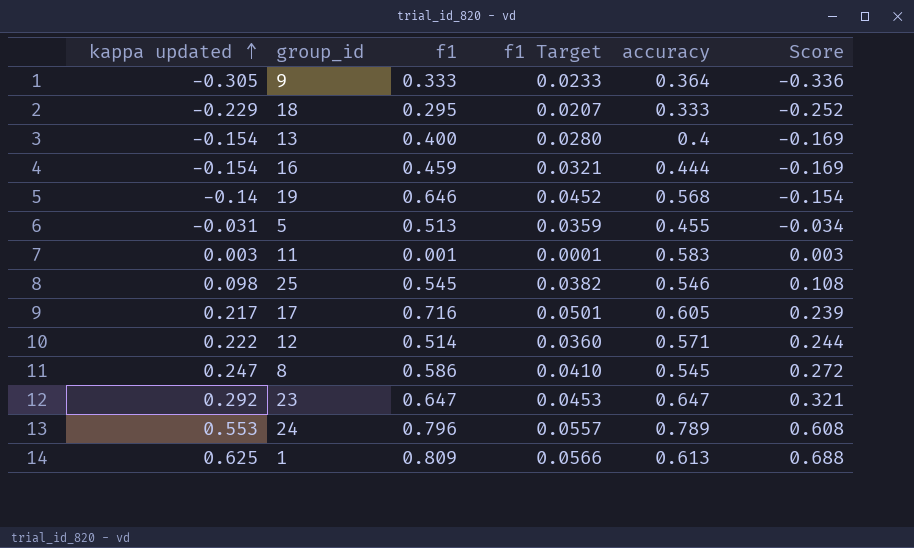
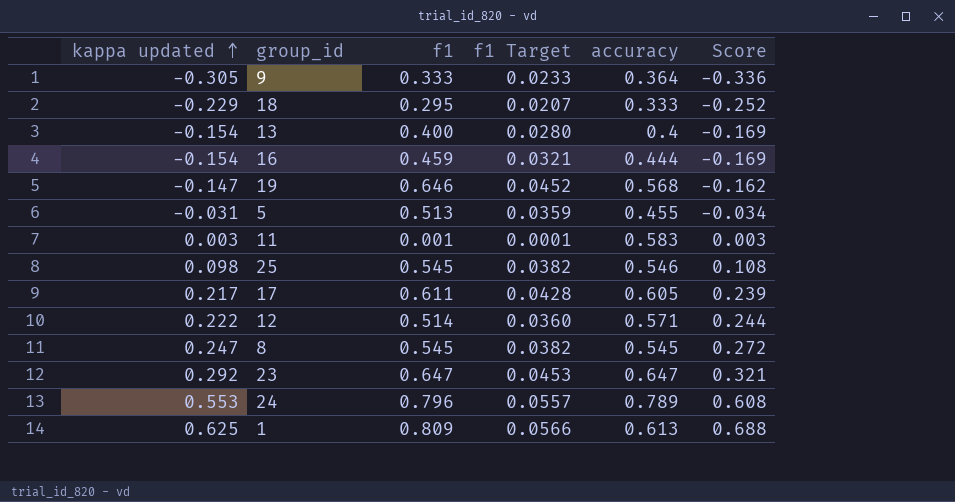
19 | kappa updated: -0.14 -> -0.147
19 | Score: -0.154 -> -0.162
17 | f1: 0.716 -> 0.611
17 | f1 Target: 0.0501 -> 0.0428
8 | f1: 0.586 -> 0.545
8 | f1 Target: 0.0410 -> 0.0382

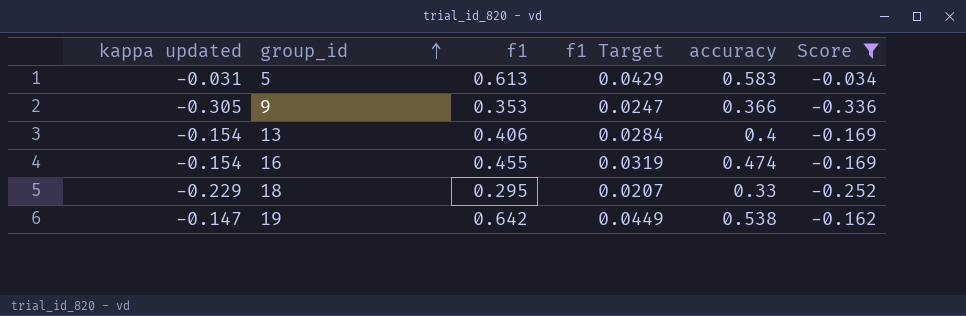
filter: none -> Score <= -0.034
row order: kappa updated ascending -> group_id ascending
5 | f1: 0.513 -> 0.613
5 | f1 Target: 0.0359 -> 0.0429
5 | accuracy: 0.455 -> 0.583
9 | f1: 0.333 -> 0.353
9 | f1 Target: 0.0233 -> 0.0247
9 | accuracy: 0.364 -> 0.366
13 | f1: 0.400 -> 0.406
13 | f1 Target: 0.0280 -> 0.0284
16 | f1: 0.459 -> 0.455
16 | f1 Target: 0.0321 -> 0.0319
16 | accuracy: 0.444 -> 0.474
18 | accuracy: 0.333 -> 0.33
19 | f1: 0.646 -> 0.642
19 | f1 Target: 0.0452 -> 0.0449
19 | accuracy: 0.568 -> 0.538

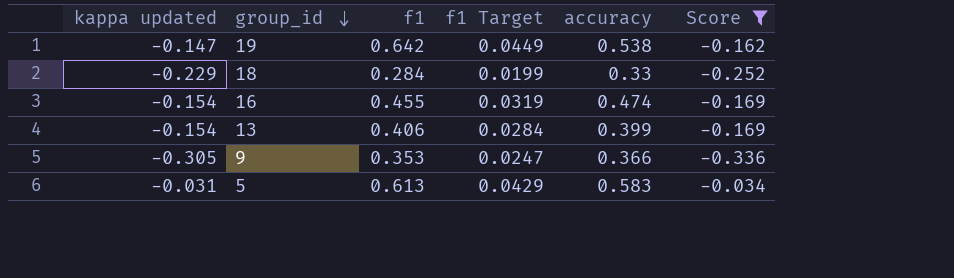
row order: group_id ascending -> group_id descending
18 | f1: 0.295 -> 0.284
18 | f1 Target: 0.0207 -> 0.0199
13 | accuracy: 0.4 -> 0.399

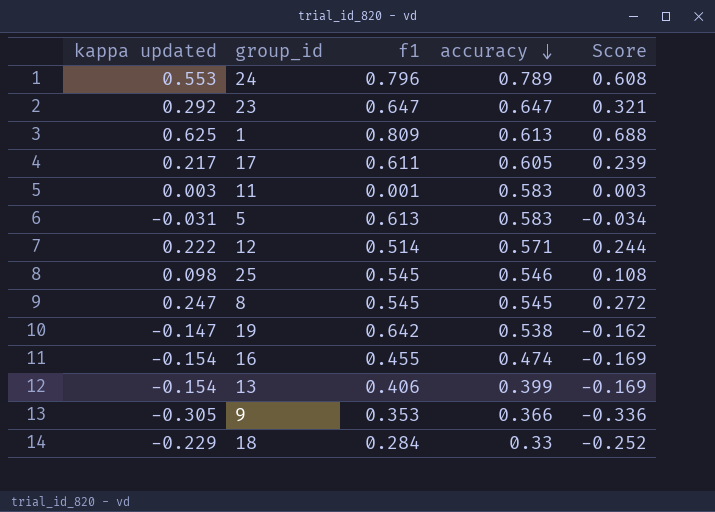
filter: Score <= -0.034 -> none
row order: group_id descending -> accuracy descending
column f1 Target | formula: [f1] * 0.07 -> none

